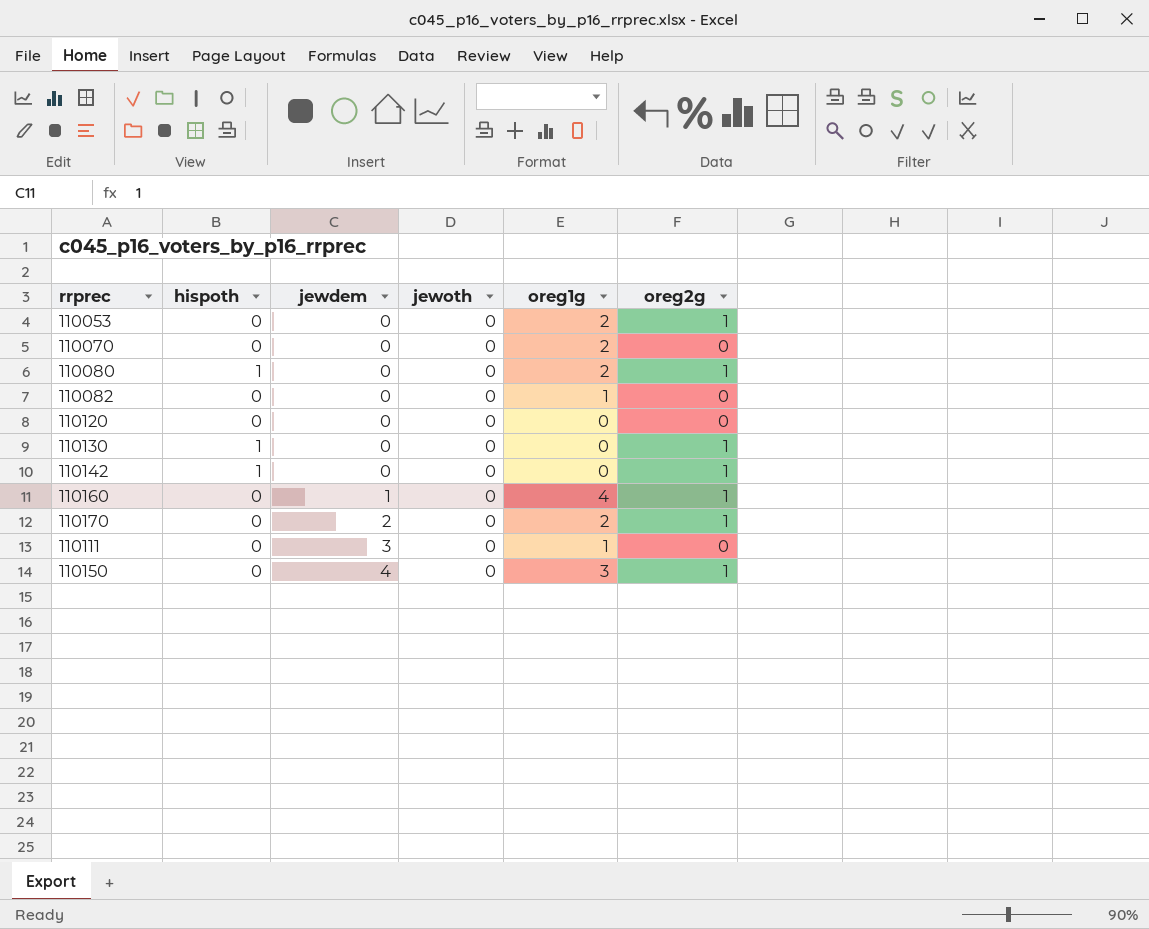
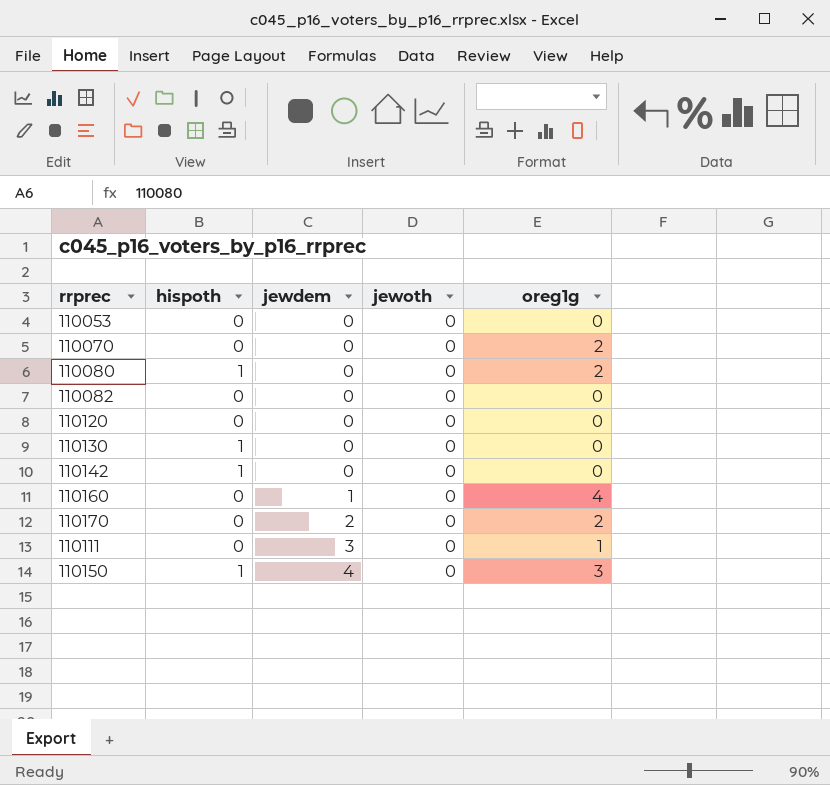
column oreg2g | position: 6 -> none
110053 | oreg1g: 2 -> 0
110082 | oreg1g: 1 -> 0
110150 | hispoth: 0 -> 1

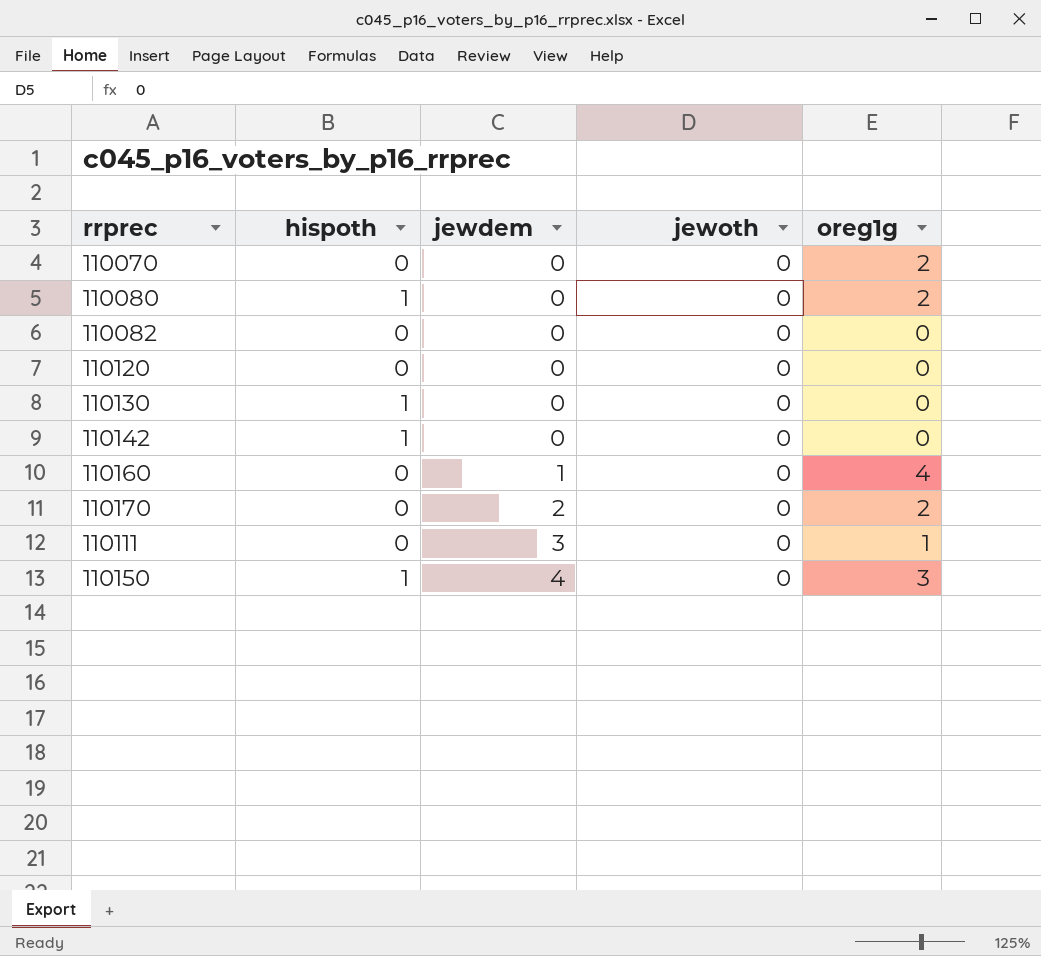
row 110053: 0 | 0 | 0 | 0 -> none

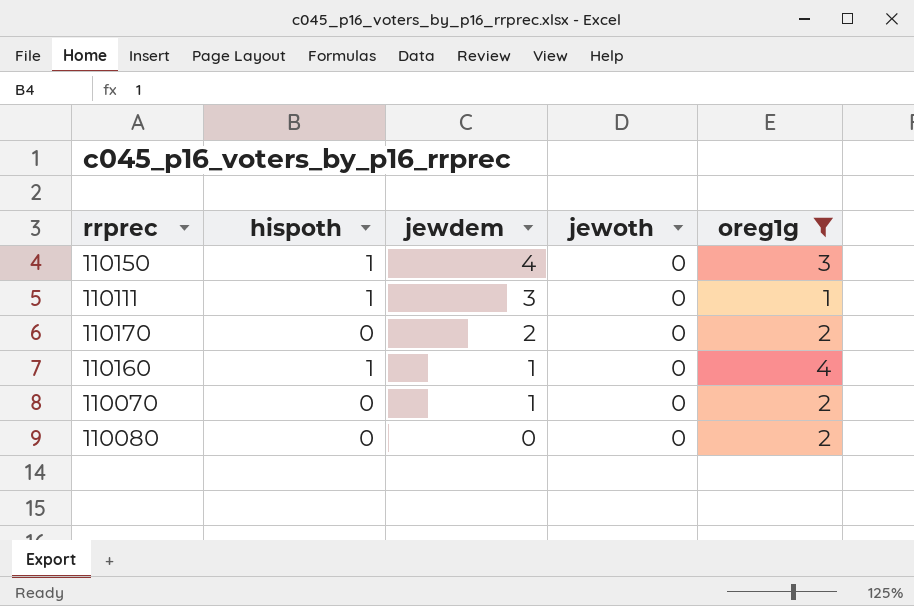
filter: none -> oreg1g != 0
row order: jewdem ascending -> jewdem descending
110111 | hispoth: 0 -> 1
110160 | hispoth: 0 -> 1
110070 | jewdem: 0 -> 1
110080 | hispoth: 1 -> 0

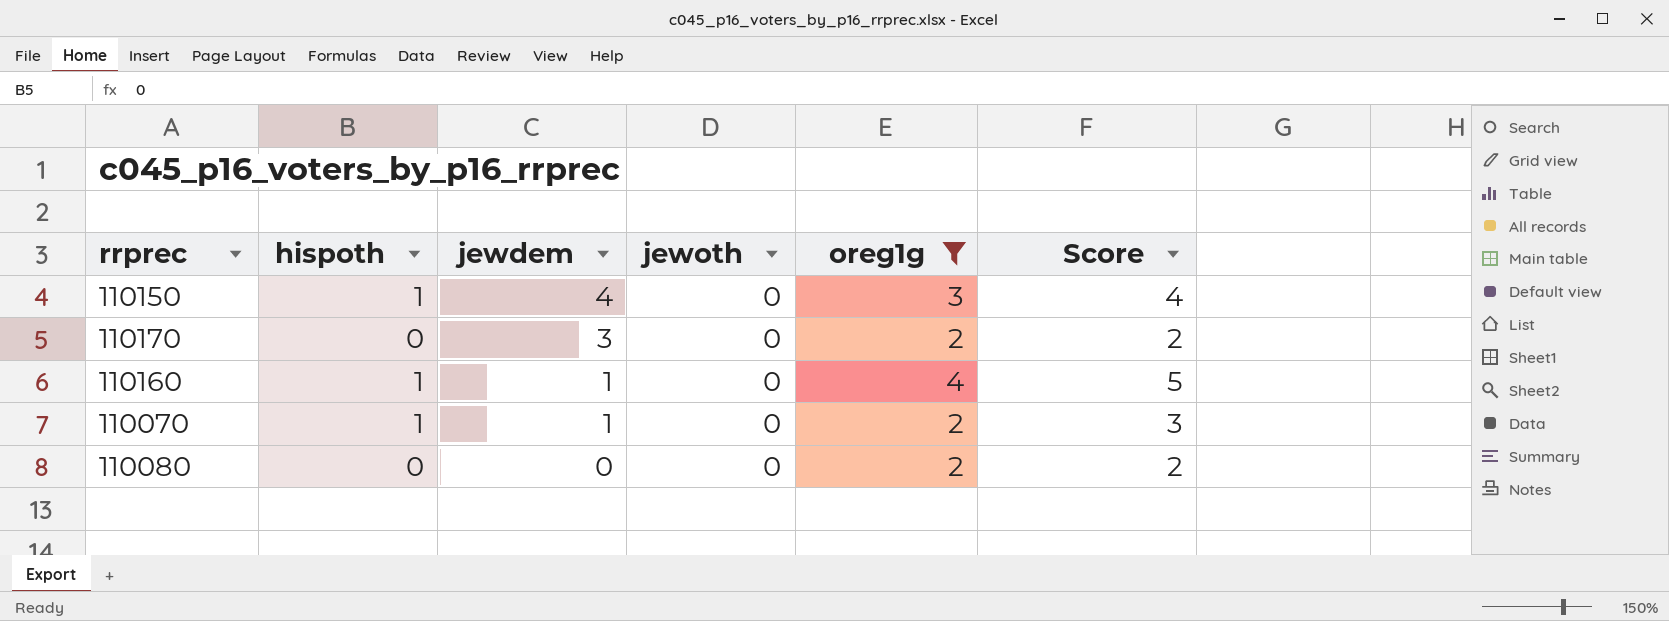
column Score | formula: none -> [hispoth] + [oreg1g]
row 110111: 1 | 3 | 0 | 1 -> none
110170 | jewdem: 2 -> 3
110070 | hispoth: 0 -> 1

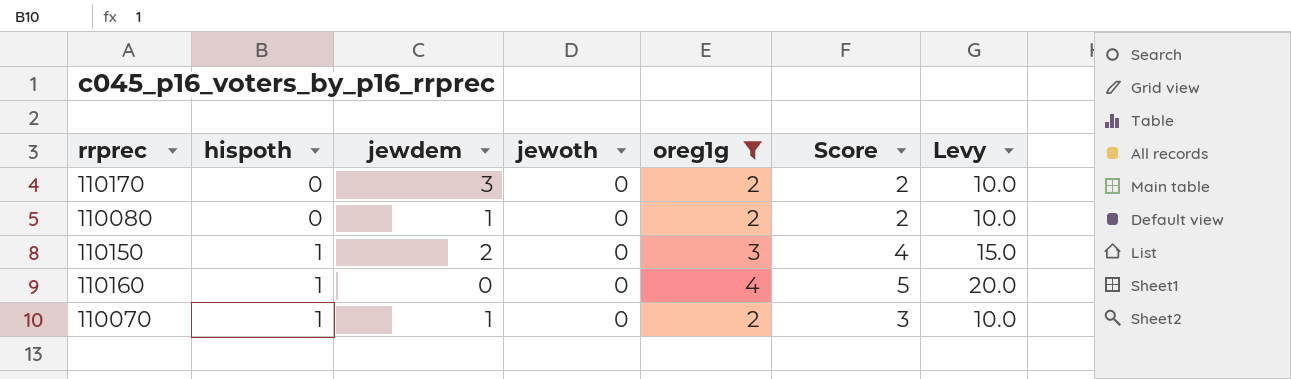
row order: jewdem descending -> hispoth ascending
column Levy | formula: none -> [oreg1g] * 5
110080 | jewdem: 0 -> 1
110150 | jewdem: 4 -> 2
110160 | jewdem: 1 -> 0

